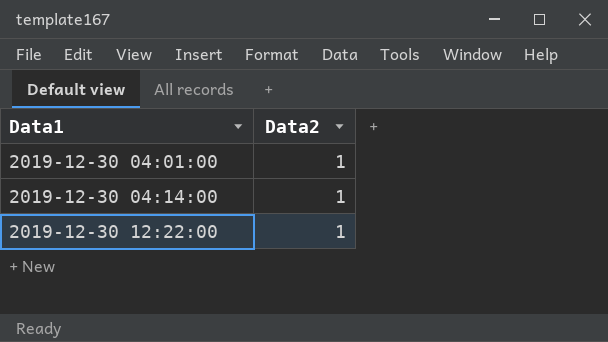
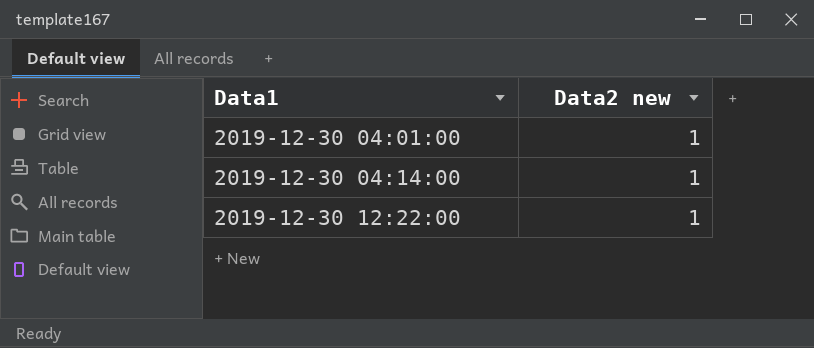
column name: Data2 -> Data2 new

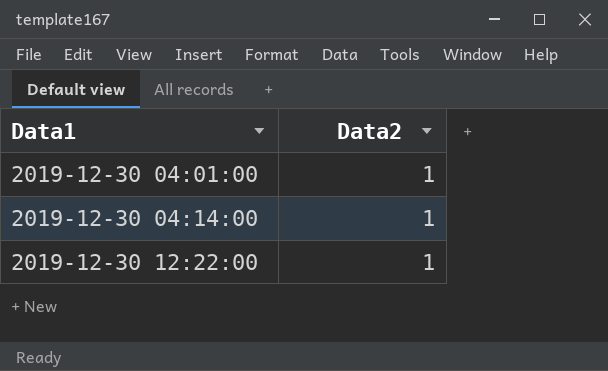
column name: Data2 new -> Data2

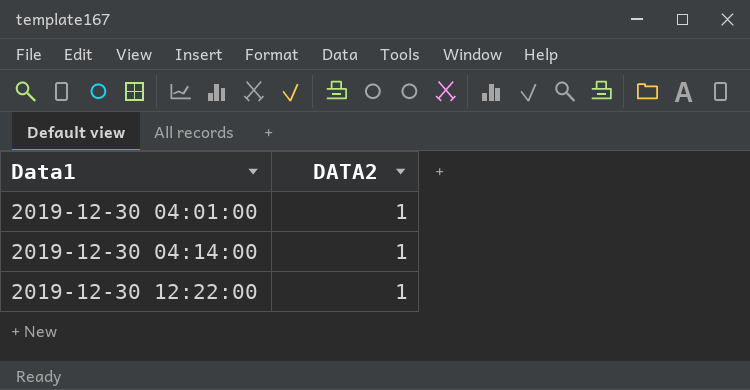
column name: Data2 -> DATA2

